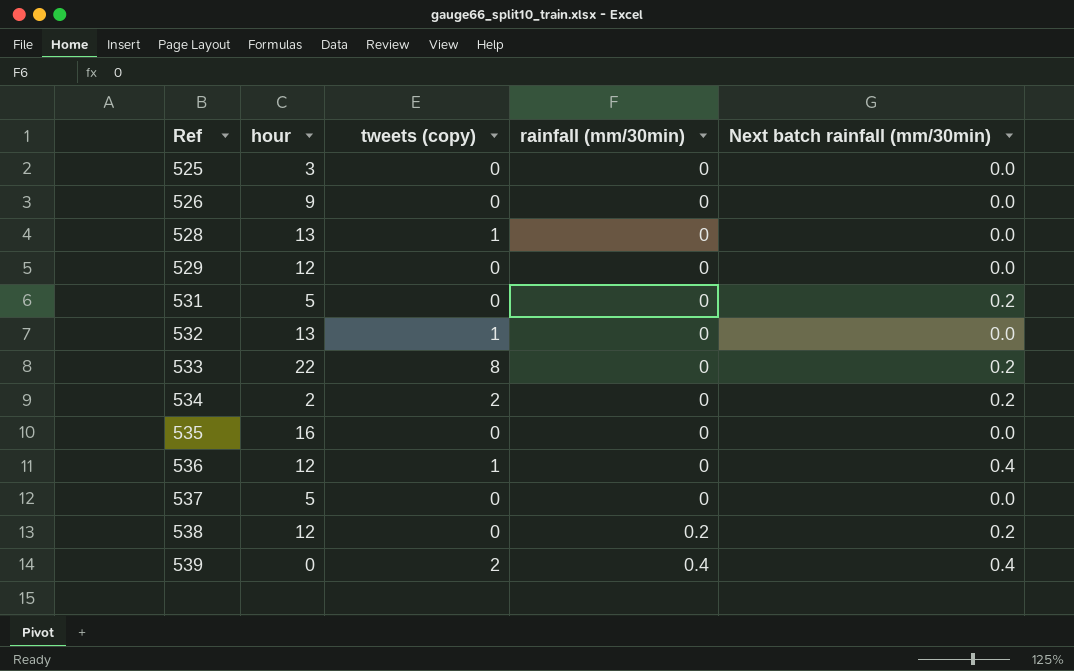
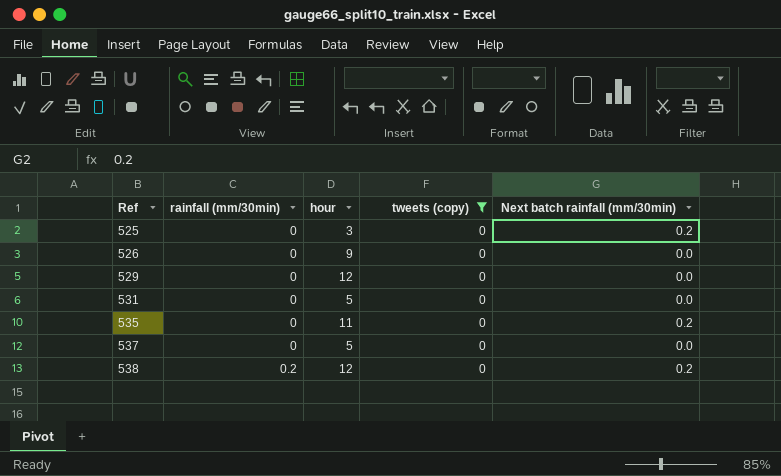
filter: none -> tweets (copy) = 0
column rainfall (mm/30min) | position: 4 -> 2
525 | Next batch rainfall (mm/30min): 0.0 -> 0.2
531 | Next batch rainfall (mm/30min): 0.2 -> 0.0
535 | hour: 16 -> 11
535 | Next batch rainfall (mm/30min): 0.0 -> 0.2

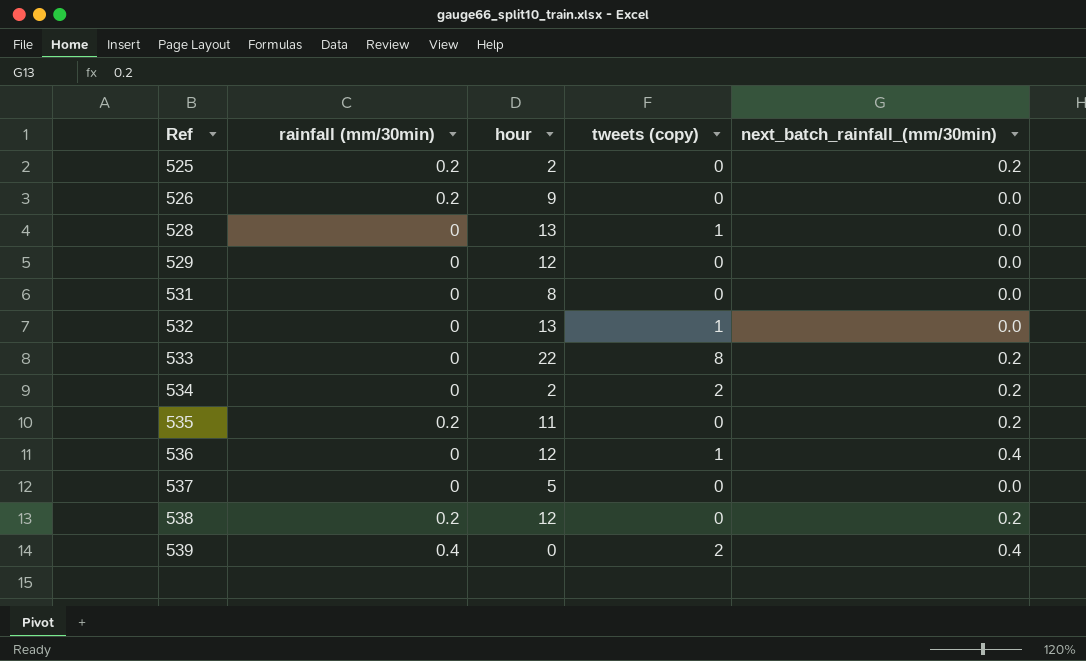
filter: tweets (copy) = 0 -> none
column name: Next batch rainfall (mm/30min) -> next_batch_rainfall_(mm/30min)
525 | rainfall (mm/30min): 0 -> 0.2
525 | hour: 3 -> 2
526 | rainfall (mm/30min): 0 -> 0.2
531 | hour: 5 -> 8
535 | rainfall (mm/30min): 0 -> 0.2

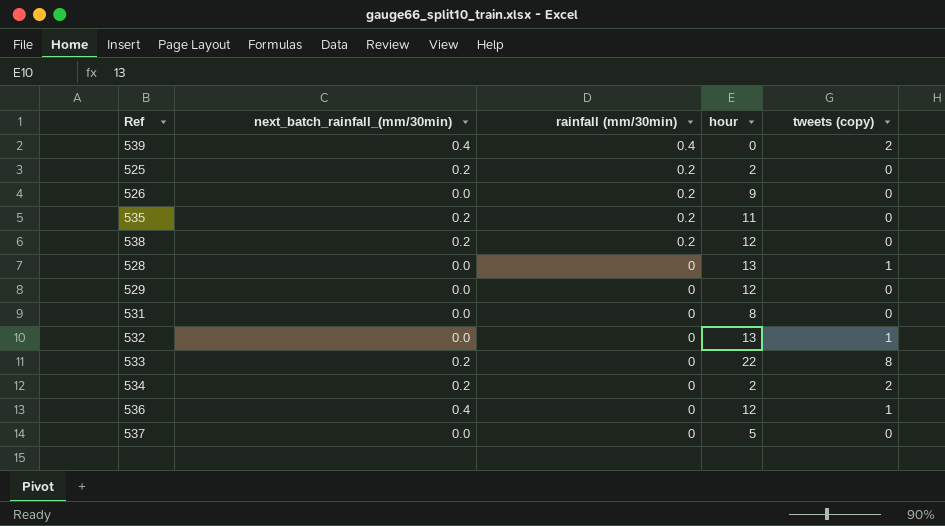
row order: Ref ascending -> rainfall (mm/30min) descending
column next_batch_rainfall_(mm/30min) | position: 5 -> 2

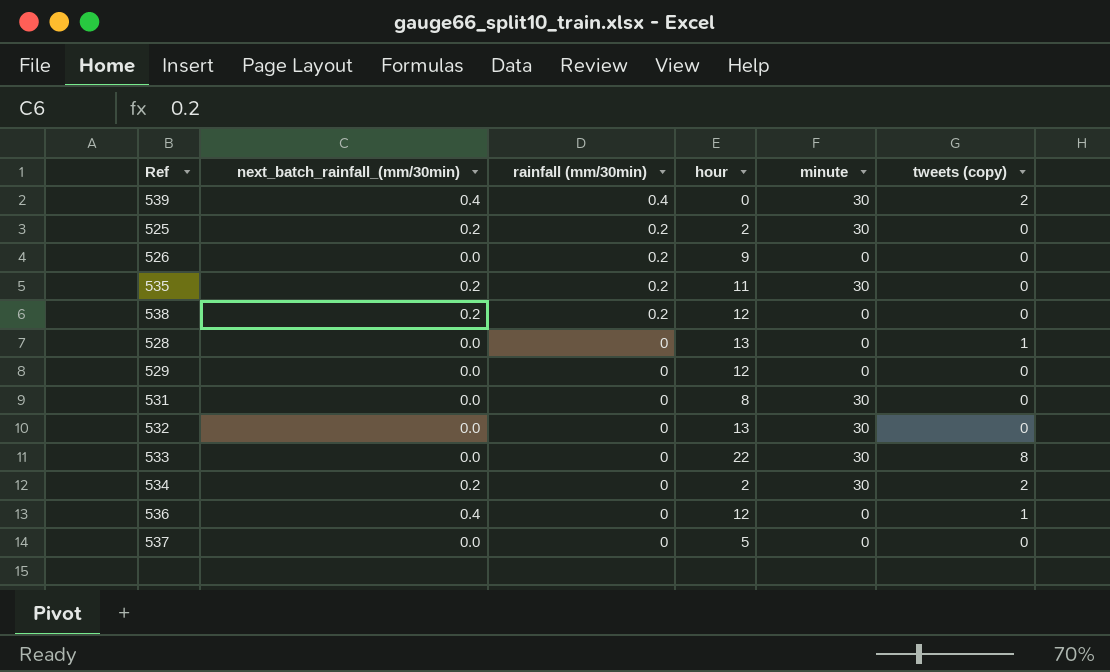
column minute | position: none -> 5
532 | tweets (copy): 1 -> 0
533 | next_batch_rainfall_(mm/30min): 0.2 -> 0.0

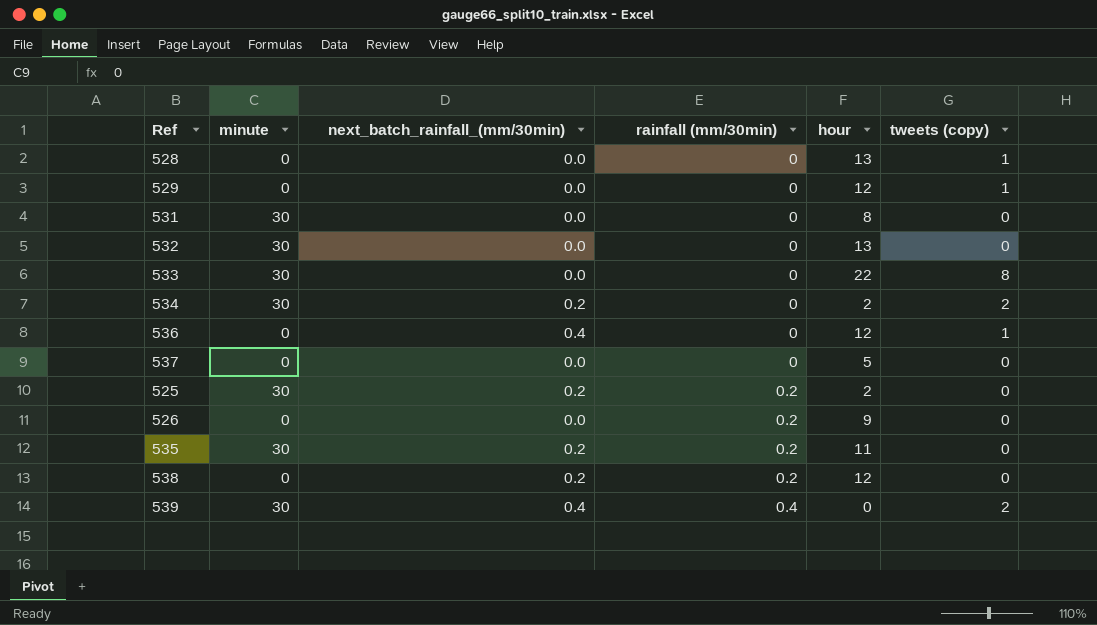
row order: rainfall (mm/30min) descending -> rainfall (mm/30min) ascending
column minute | position: 5 -> 2
529 | tweets (copy): 0 -> 1

